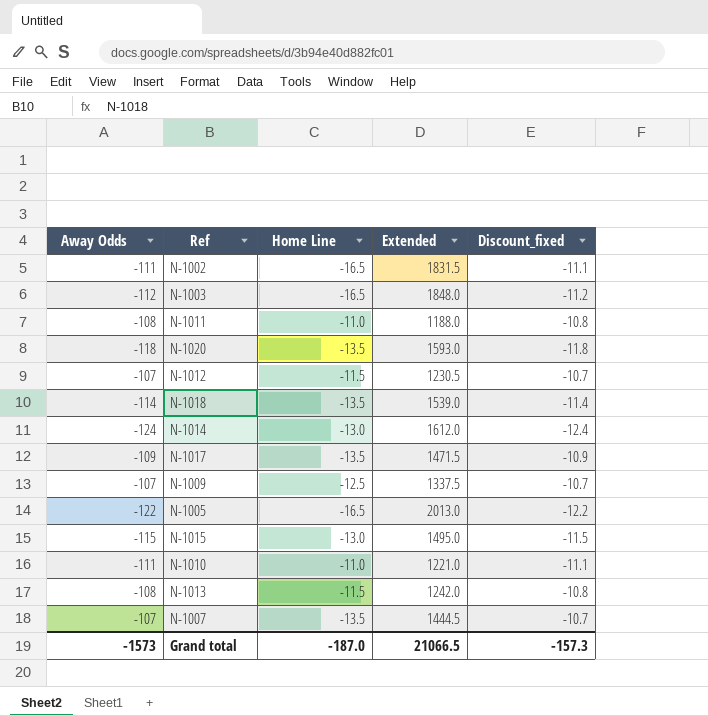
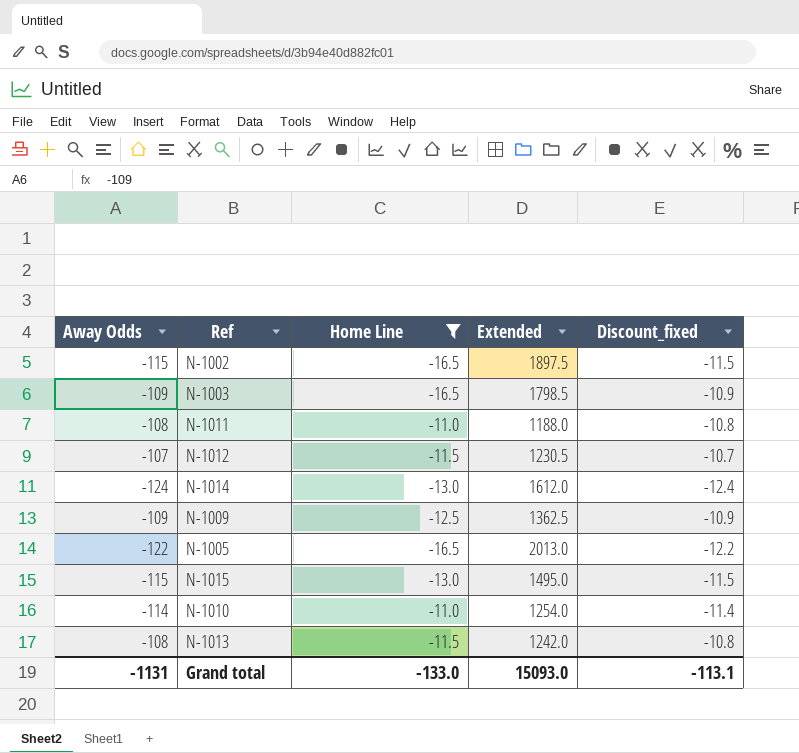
filter: none -> Home Line != -13.5
N-1002 | Away Odds: -111 -> -115
N-1002 | Extended: 1831.5 -> 1897.5
N-1002 | Discount_fixed: -11.1 -> -11.5
N-1003 | Away Odds: -112 -> -109
N-1003 | Extended: 1848.0 -> 1798.5
N-1003 | Discount_fixed: -11.2 -> -10.9
N-1009 | Away Odds: -107 -> -109
N-1009 | Extended: 1337.5 -> 1362.5
N-1009 | Discount_fixed: -10.7 -> -10.9
N-1010 | Away Odds: -111 -> -114
N-1010 | Extended: 1221.0 -> 1254.0
N-1010 | Discount_fixed: -11.1 -> -11.4
Grand total | Away Odds: -1573 -> -1131
Grand total | Home Line: -187.0 -> -133.0
Grand total | Extended: 21066.5 -> 15093.0
Grand total | Discount_fixed: -157.3 -> -113.1

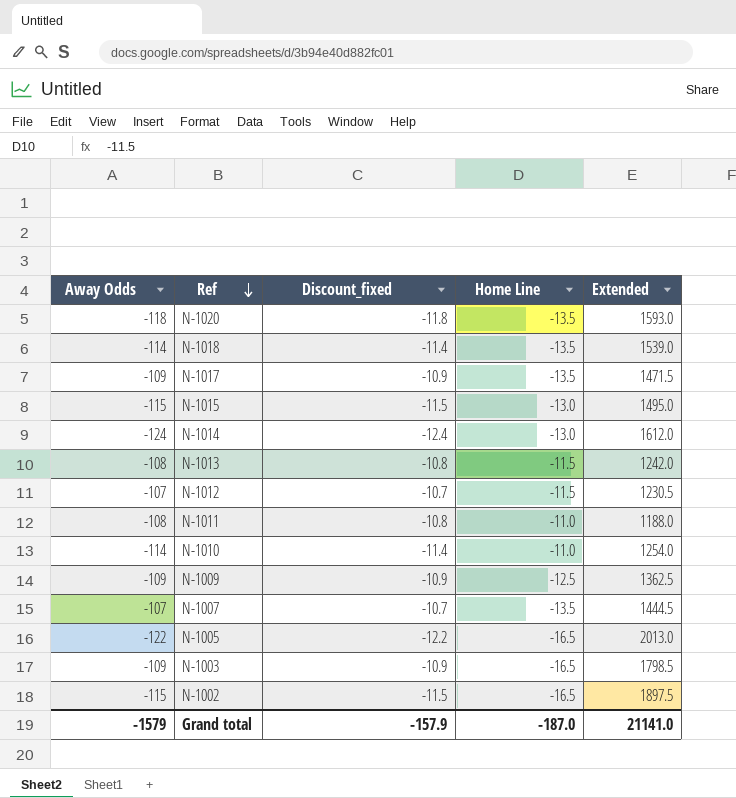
filter: Home Line != -13.5 -> none
row order: none -> Ref descending
column Discount_fixed | position: 5 -> 3
Grand total | Away Odds: -1131 -> -1579
Grand total | Discount_fixed: -113.1 -> -157.9
Grand total | Home Line: -133.0 -> -187.0
Grand total | Extended: 15093.0 -> 21141.0

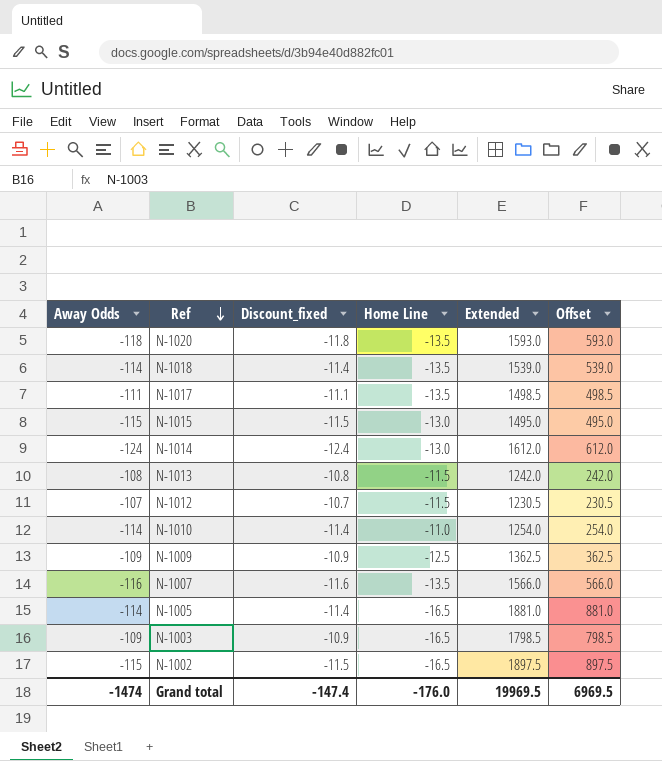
column Offset | formula: none -> [Extended] - 1000
row N-1011: -108 | -10.8 | -11.0 | 1188.0 -> none
N-1017 | Away Odds: -109 -> -111
N-1017 | Discount_fixed: -10.9 -> -11.1
N-1017 | Extended: 1471.5 -> 1498.5
N-1007 | Away Odds: -107 -> -116
N-1007 | Discount_fixed: -10.7 -> -11.6
N-1007 | Extended: 1444.5 -> 1566.0
N-1005 | Away Odds: -122 -> -114
N-1005 | Discount_fixed: -12.2 -> -11.4
N-1005 | Extended: 2013.0 -> 1881.0
Grand total | Away Odds: -1579 -> -1474
Grand total | Discount_fixed: -157.9 -> -147.4
Grand total | Home Line: -187.0 -> -176.0
Grand total | Extended: 21141.0 -> 19969.5

